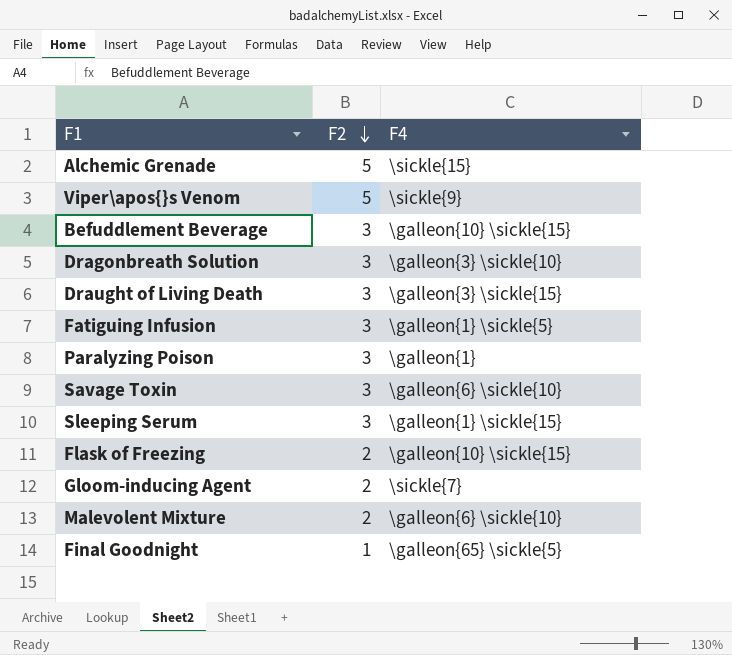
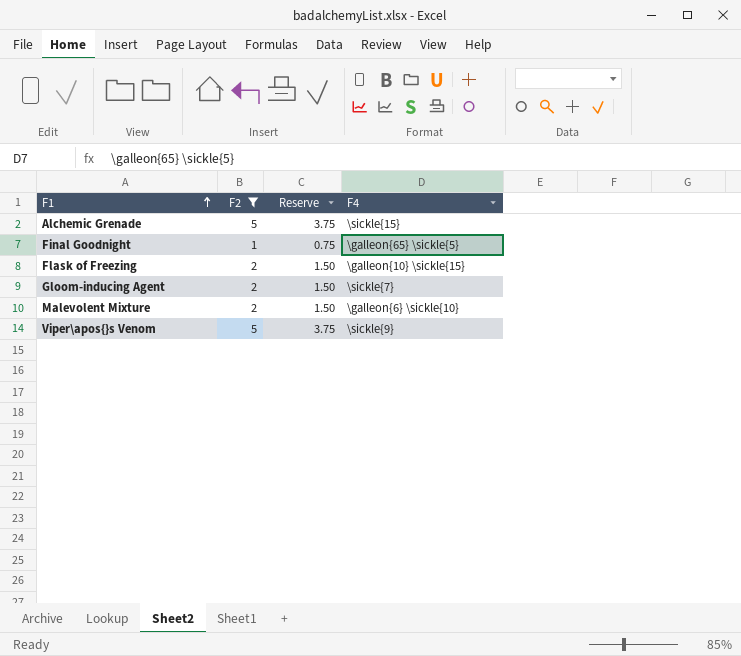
filter: none -> F2 != 3
row order: F2 descending -> F1 ascending
column Reserve | formula: none -> [F2] * 0.75

